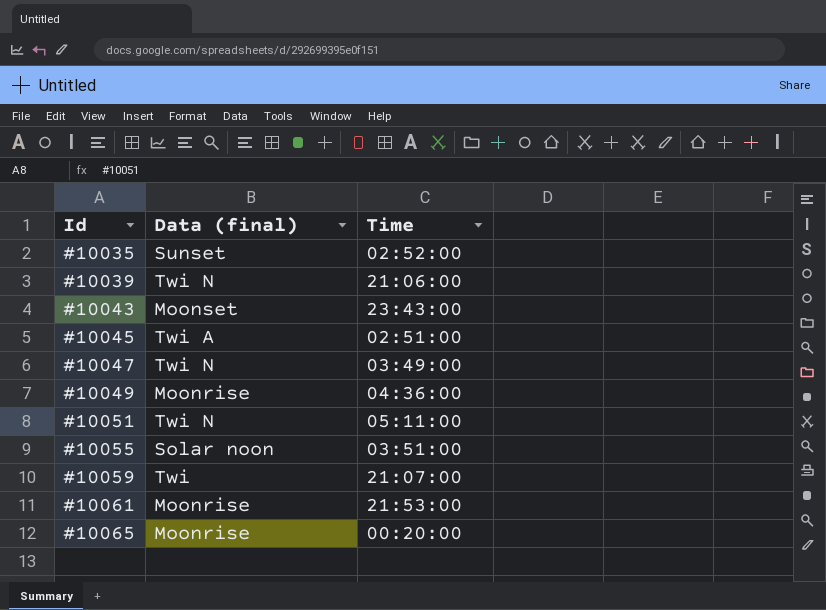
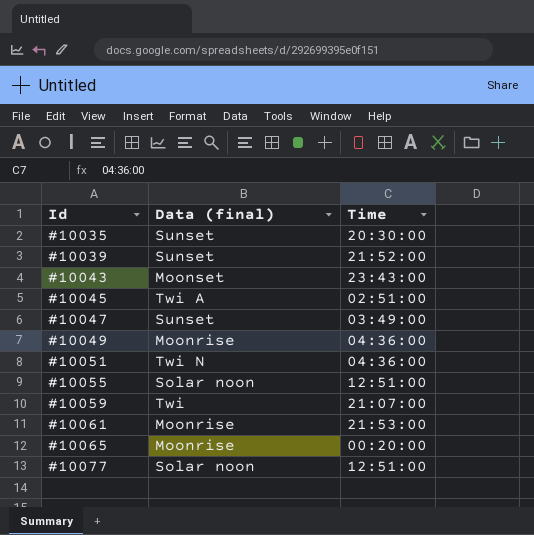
#10035 | Time: 02:52:00 -> 20:30:00
#10039 | Data (final): Twi N -> Sunset
#10039 | Time: 21:06:00 -> 21:52:00
#10047 | Data (final): Twi N -> Sunset
#10051 | Time: 05:11:00 -> 04:36:00
#10055 | Time: 03:51:00 -> 12:51:00
row #10077: none -> Solar noon | 12:51:00

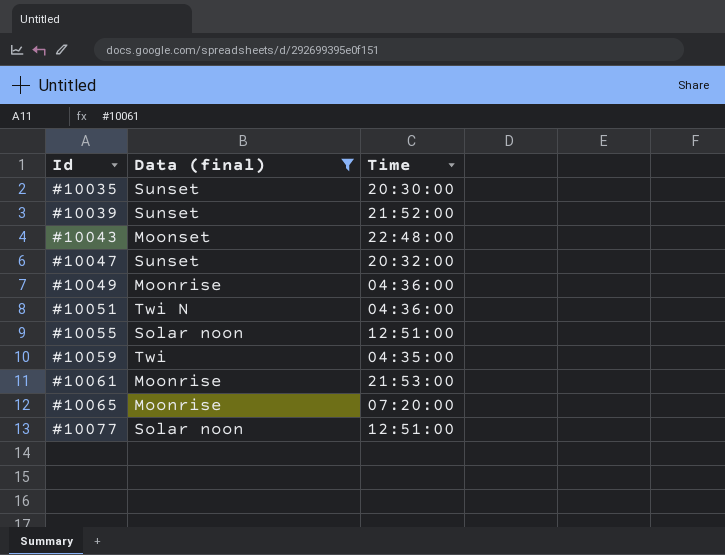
filter: none -> Data (final) != Twi A
#10043 | Time: 23:43:00 -> 22:48:00
#10047 | Time: 03:49:00 -> 20:32:00
#10059 | Time: 21:07:00 -> 04:35:00
#10065 | Time: 00:20:00 -> 07:20:00

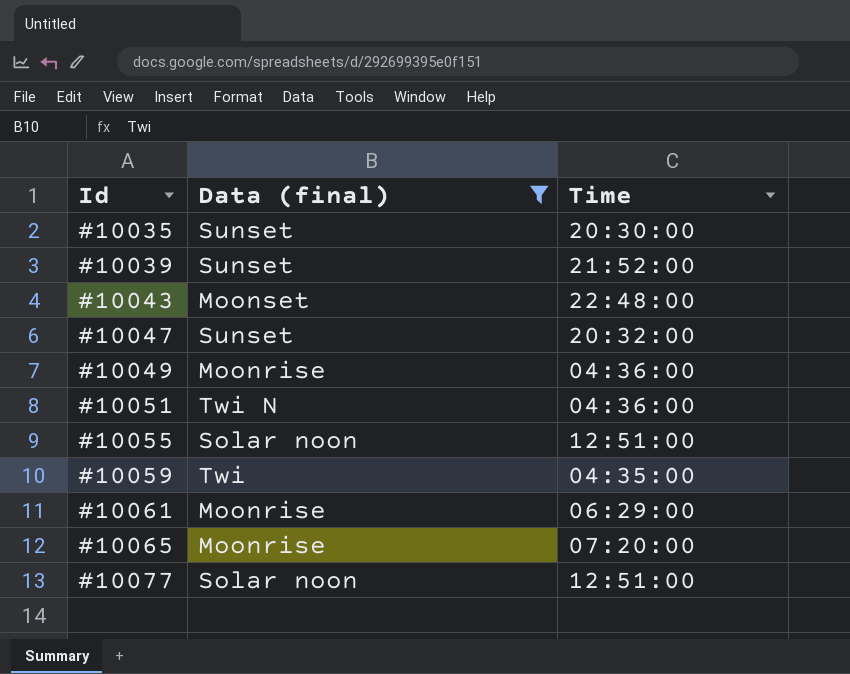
#10061 | Time: 21:53:00 -> 06:29:00

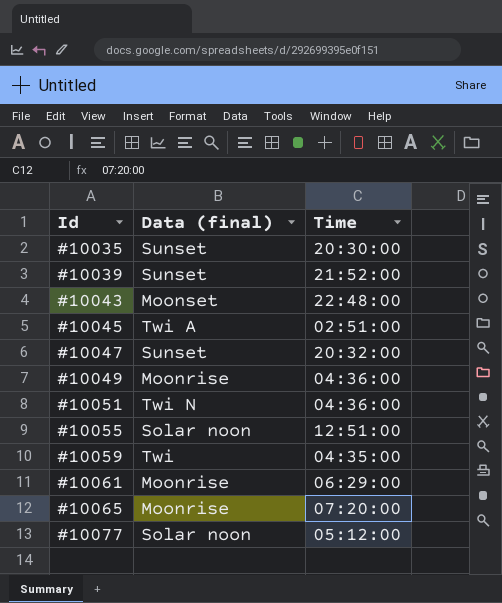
filter: Data (final) != Twi A -> none
#10077 | Time: 12:51:00 -> 05:12:00

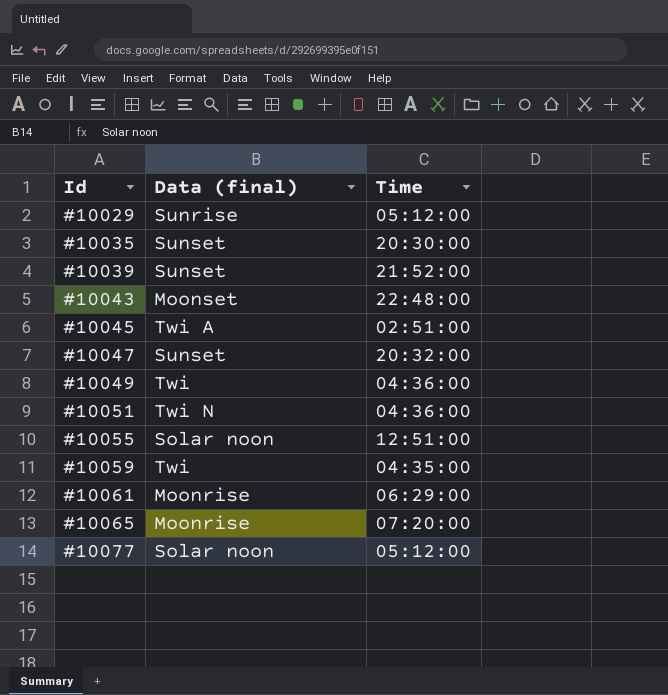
row #10029: none -> Sunrise | 05:12:00
#10049 | Data (final): Moonrise -> Twi

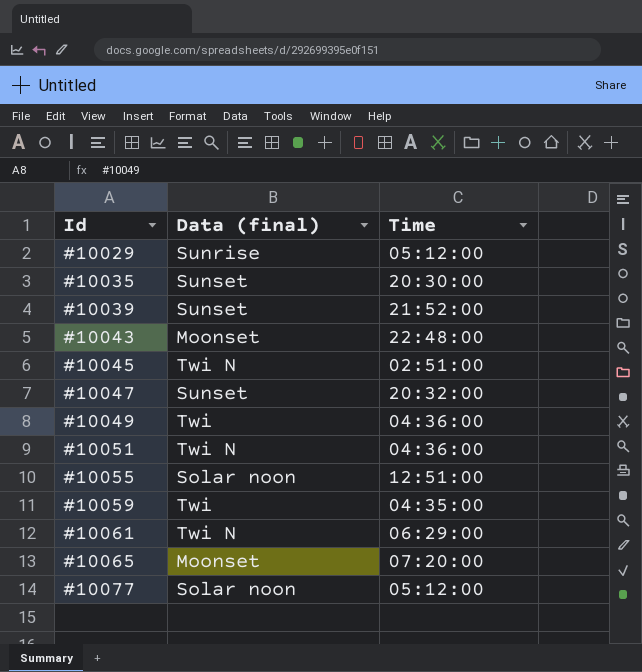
#10045 | Data (final): Twi A -> Twi N
#10061 | Data (final): Moonrise -> Twi N
#10065 | Data (final): Moonrise -> Moonset

